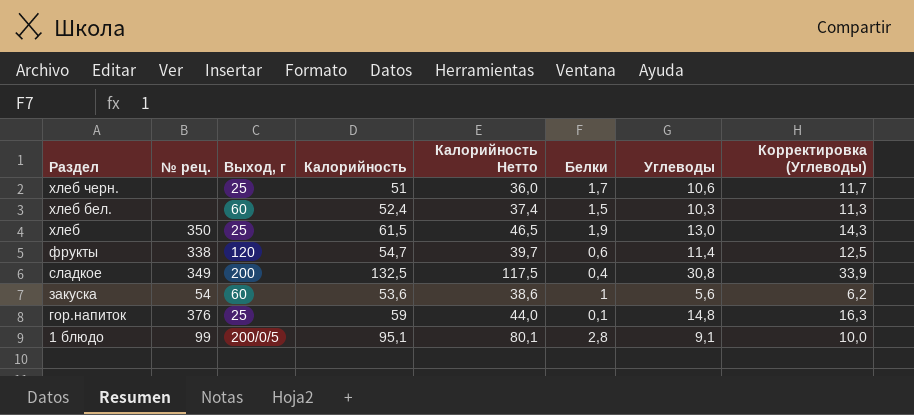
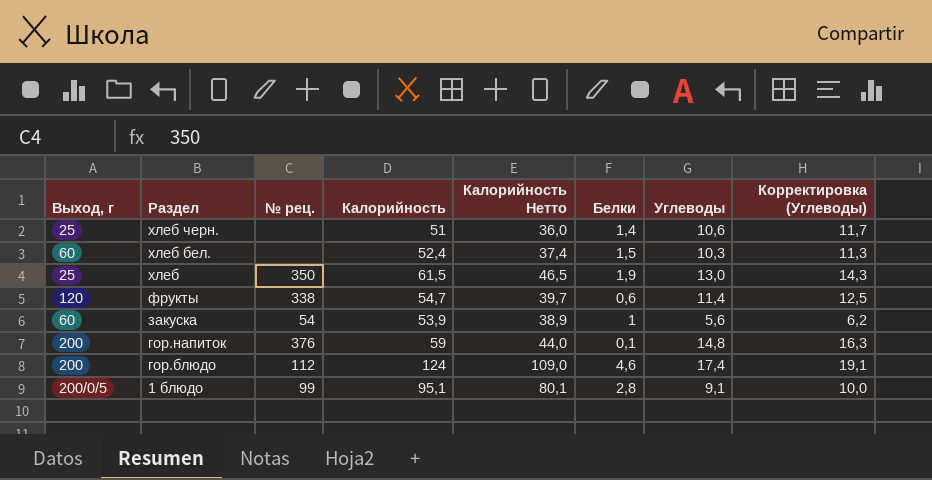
column Выход, г | position: 3 -> 1
row сладкое: 349 | 200 | 132,5 | 117,5 | 0,4 | 30,8 | 33,9 -> none
хлеб черн. | Белки: 1,7 -> 1,4
закуска | Калорийность: 53,6 -> 53,9
закуска | Калорийность Нетто: 38,6 -> 38,9
гор.напиток | Выход, г: 25 -> 200
row гор.блюдо: none -> 200 | 112 | 124 | 109,0 | 4,6 | 17,4 | 19,1

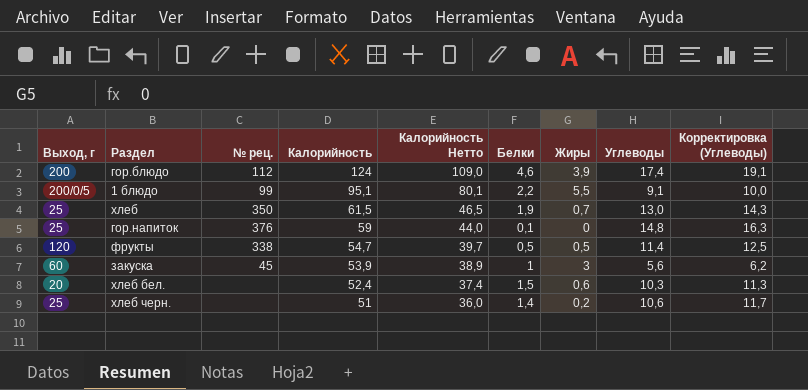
row order: Раздел descending -> Калорийность descending
column Жиры | position: none -> 7
1 блюдо | Белки: 2,8 -> 2,2
гор.напиток | Выход, г: 200 -> 25
фрукты | Белки: 0,6 -> 0,5
закуска | № рец.: 54 -> 45
хлеб бел. | Выход, г: 60 -> 20

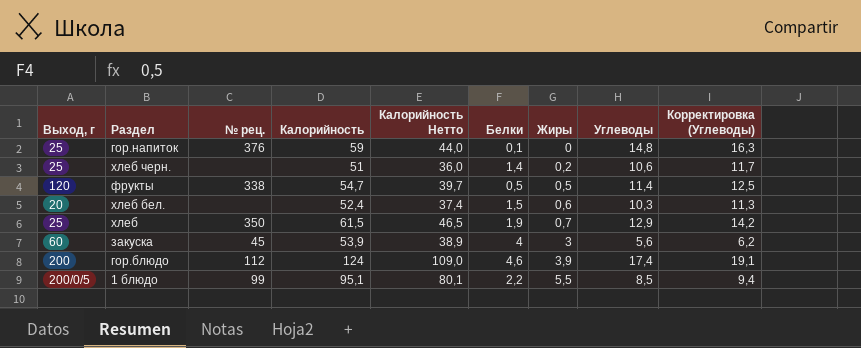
row order: Калорийность descending -> Жиры ascending
хлеб | Углеводы: 13,0 -> 12,9
хлеб | Корректировка (Углеводы): 14,3 -> 14,2
закуска | Белки: 1 -> 4
1 блюдо | Углеводы: 9,1 -> 8,5
1 блюдо | Корректировка (Углеводы): 10,0 -> 9,4

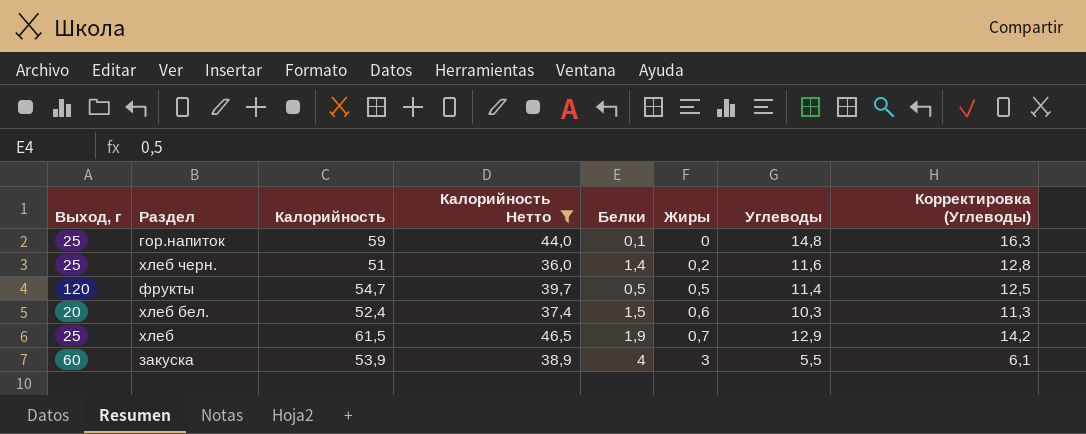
filter: none -> Калорийность Нетто <= 46,5
column № рец. | position: 3 -> none
хлеб черн. | Углеводы: 10,6 -> 11,6
хлеб черн. | Корректировка (Углеводы): 11,7 -> 12,8
закуска | Углеводы: 5,6 -> 5,5
закуска | Корректировка (Углеводы): 6,2 -> 6,1

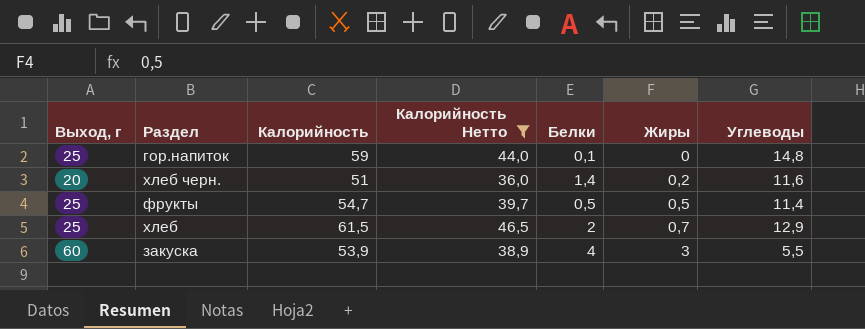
column Корректировка (Углеводы) | formula: [Углеводы] * 1,1 -> none
row хлеб бел.: 20 | 52,4 | 37,4 | 1,5 | 0,6 | 10,3 | 11,3 -> none
хлеб черн. | Выход, г: 25 -> 20
фрукты | Выход, г: 120 -> 25
хлеб | Белки: 1,9 -> 2

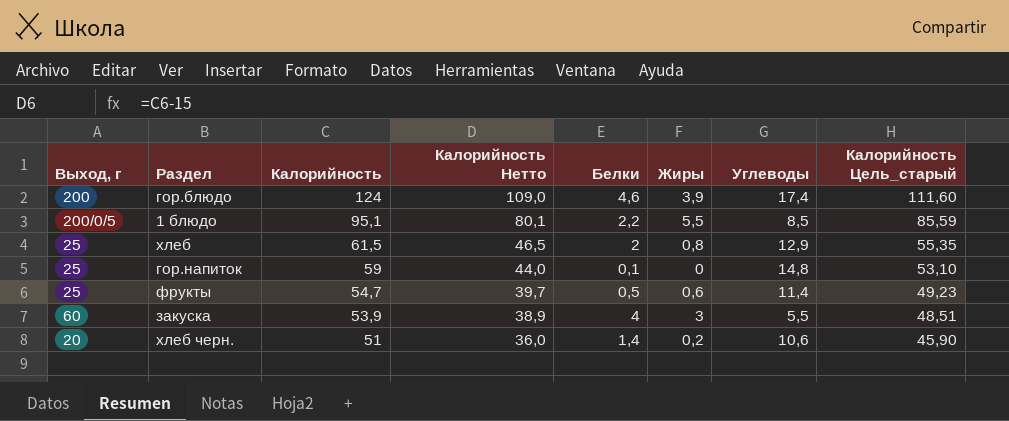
filter: Калорийность Нетто <= 46,5 -> none
row order: Жиры ascending -> Калорийность descending
column Калорийность Цель_старый | formula: none -> [Калорийность] * 0,9
хлеб | Жиры: 0,7 -> 0,8
фрукты | Жиры: 0,5 -> 0,6
хлеб черн. | Углеводы: 11,6 -> 10,6

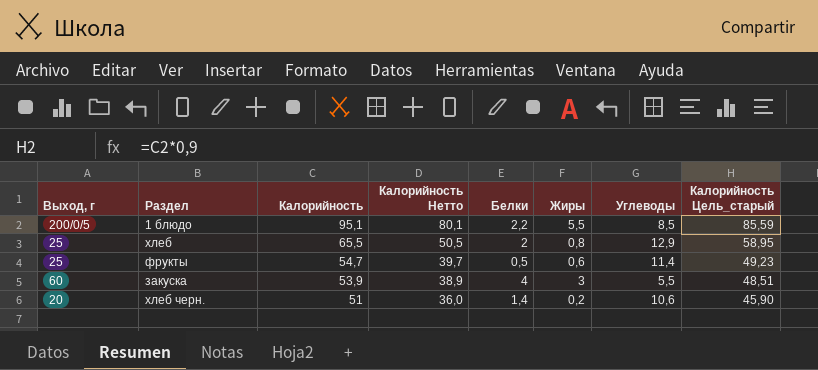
row гор.блюдо: 200 | 124 | 109,0 | 4,6 | 3,9 | 17,4 | 111,60 -> none
row гор.напиток: 25 | 59 | 44,0 | 0,1 | 0 | 14,8 | 53,10 -> none
хлеб | Калорийность: 61,5 -> 65,5
хлеб | Калорийность Нетто: 46,5 -> 50,5
хлеб | Калорийность Цель_старый: 55,35 -> 58,95

